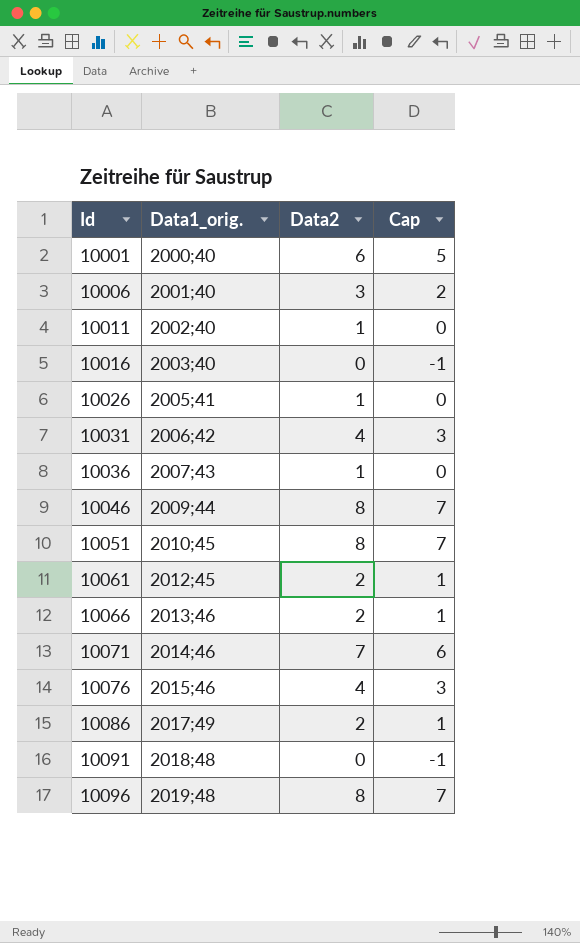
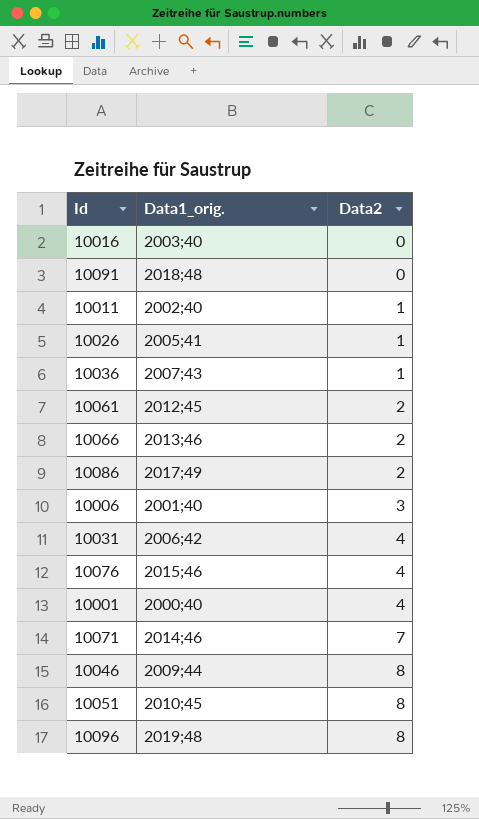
row order: Id ascending -> Data2 ascending
column Cap | formula: [Data2] - 1 -> none
10001 | Data2: 6 -> 4

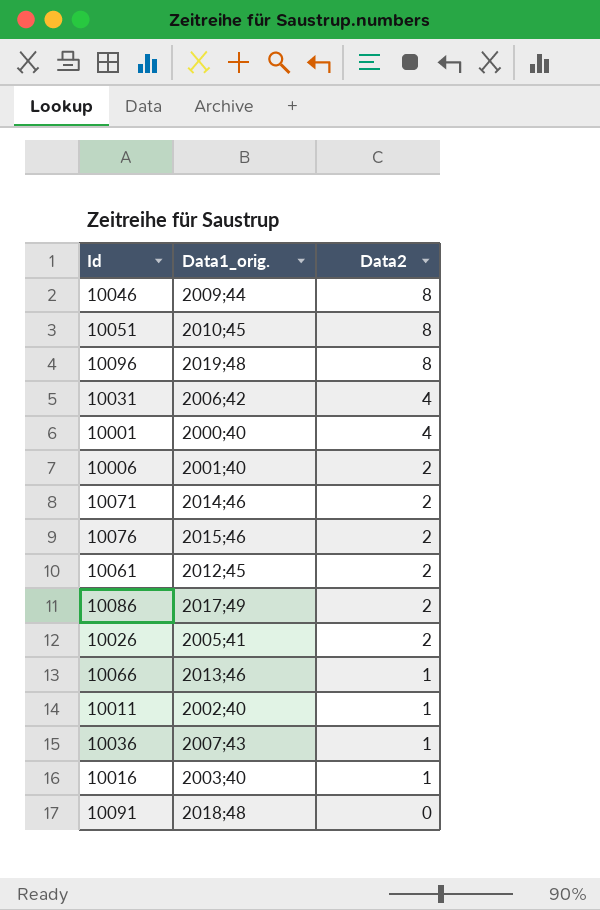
row order: Data2 ascending -> Data2 descending
10006 | Data2: 3 -> 2
10071 | Data2: 7 -> 2
10076 | Data2: 4 -> 2
10026 | Data2: 1 -> 2
10066 | Data2: 2 -> 1
10016 | Data2: 0 -> 1

